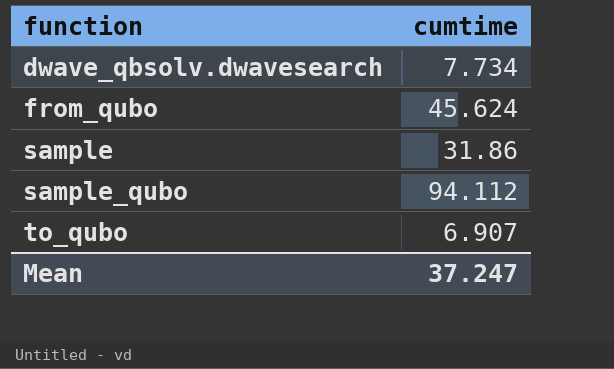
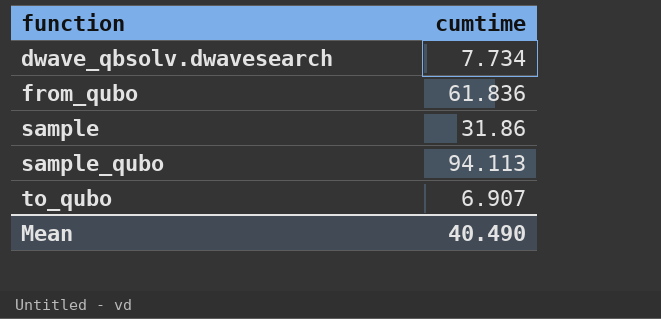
from_qubo | cumtime: 45.624 -> 61.836
sample_qubo | cumtime: 94.112 -> 94.113
Mean | cumtime: 37.247 -> 40.490

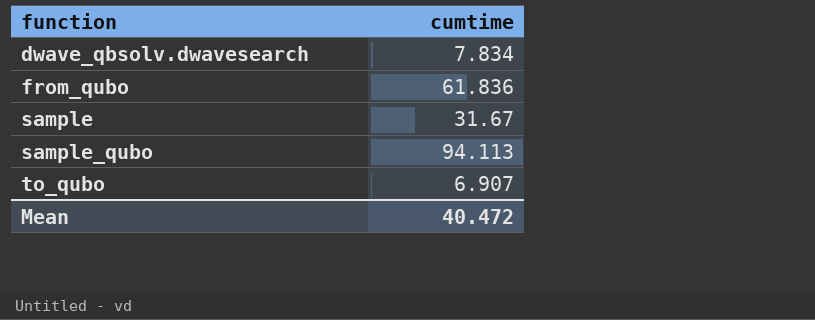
dwave_qbsolv.dwavesearch | cumtime: 7.734 -> 7.834
sample | cumtime: 31.86 -> 31.67
Mean | cumtime: 40.490 -> 40.472

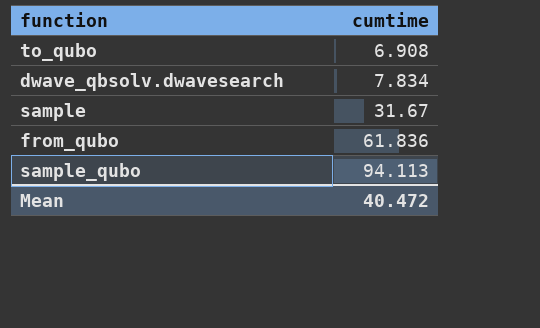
row order: function ascending -> cumtime ascending
to_qubo | cumtime: 6.907 -> 6.908

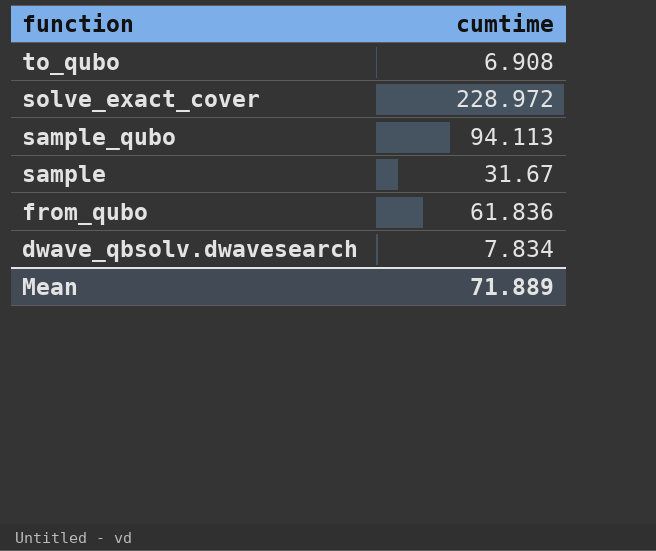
row order: cumtime ascending -> function descending
row solve_exact_cover: none -> 228.972
Mean | cumtime: 40.472 -> 71.889

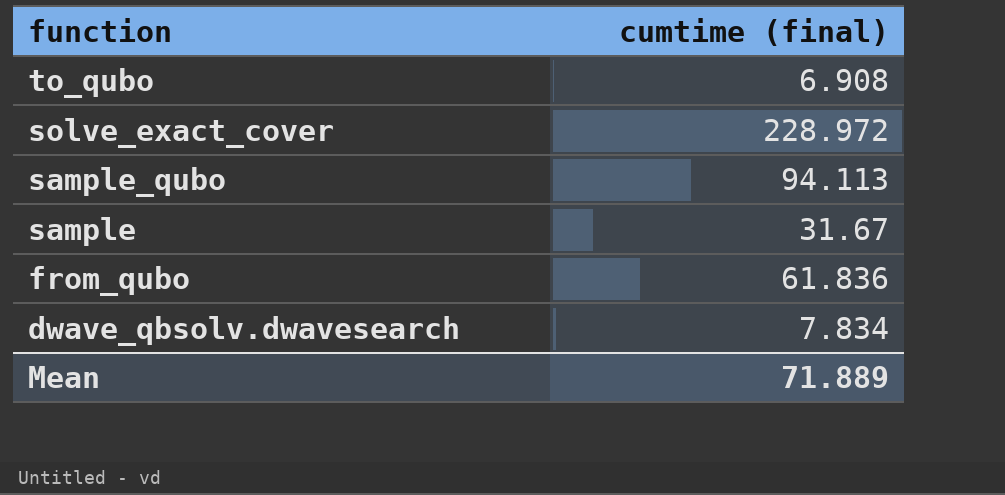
column name: cumtime -> cumtime (final)

